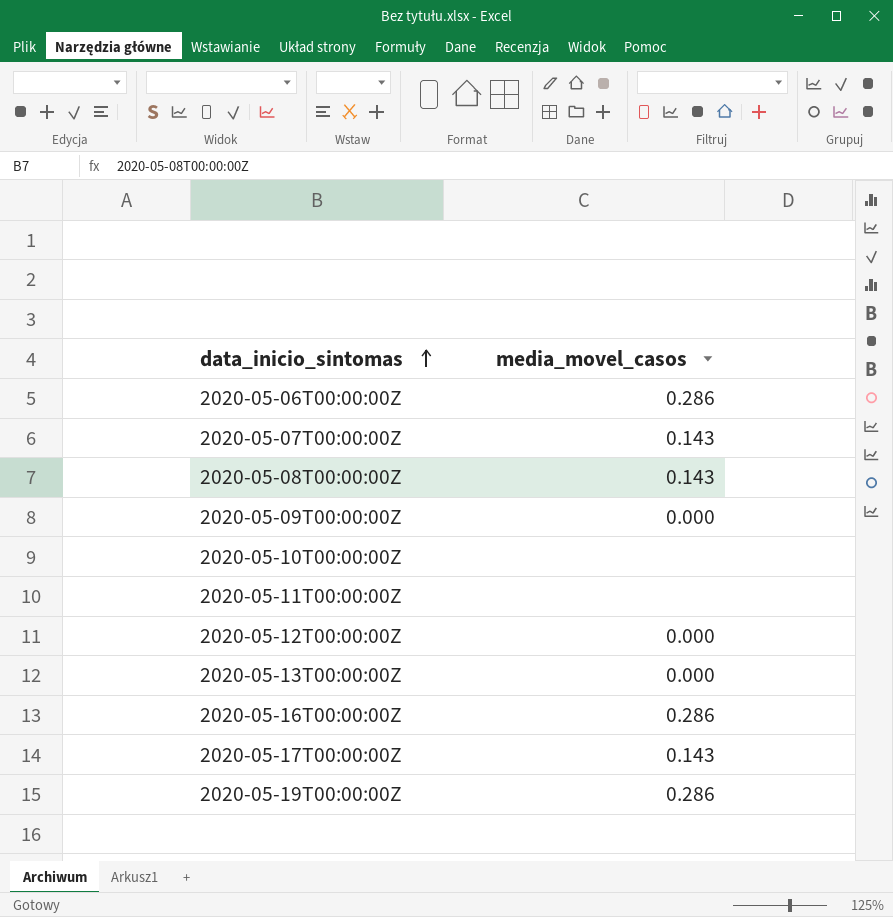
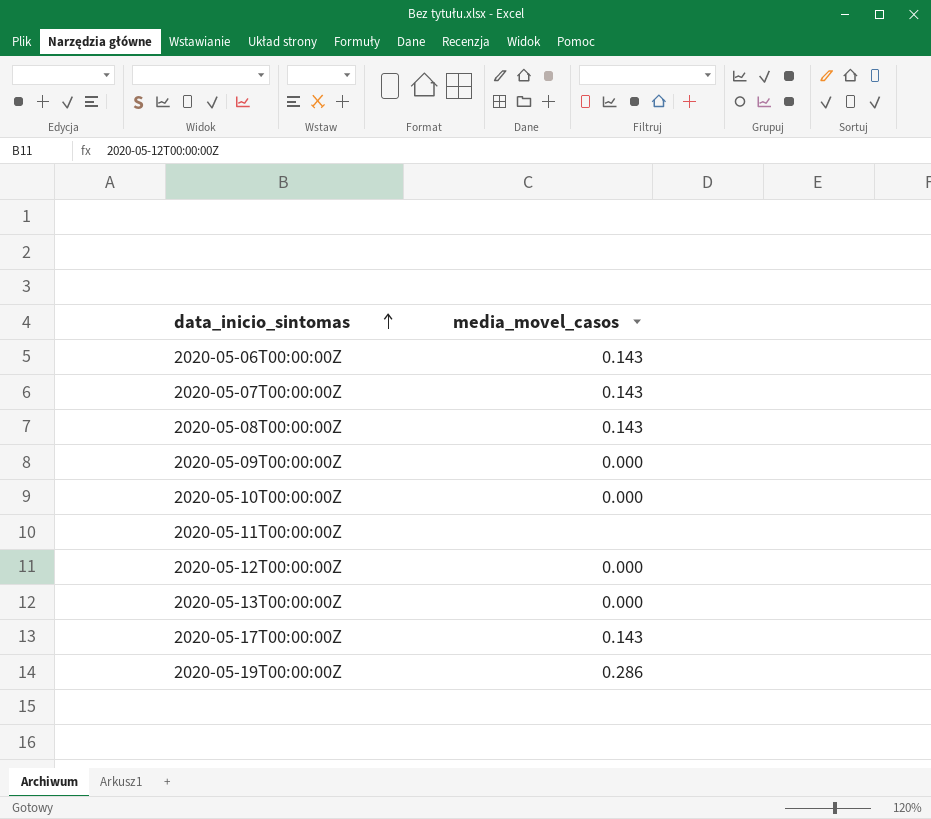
row 2020-05-16T00:00:00Z: 0.286 -> none
2020-05-06T00:00:00Z | media_movel_casos: 0.286 -> 0.143
2020-05-10T00:00:00Z | media_movel_casos: none -> 0.000

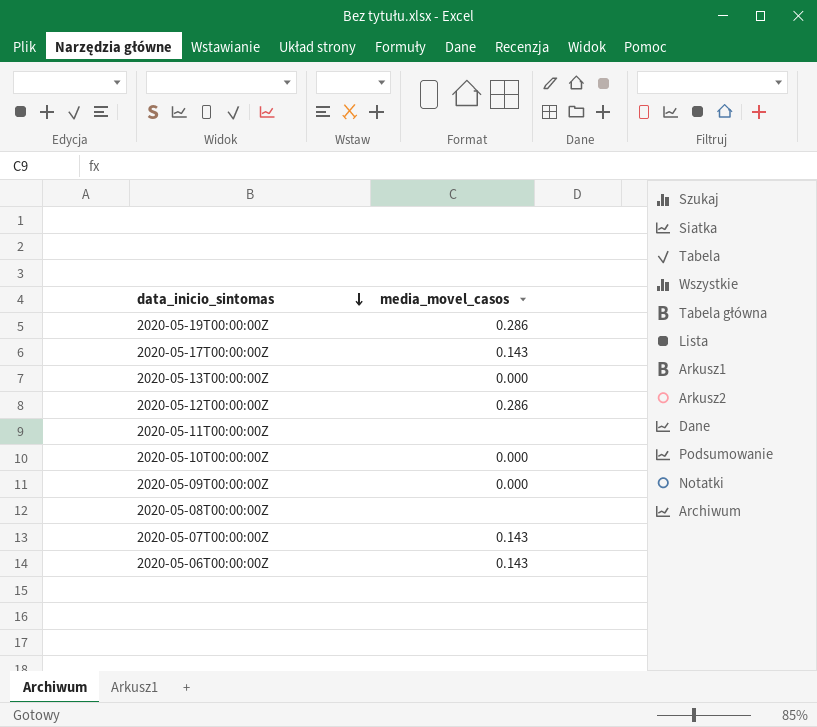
row order: data_inicio_sintomas ascending -> data_inicio_sintomas descending
2020-05-12T00:00:00Z | media_movel_casos: 0.000 -> 0.286
2020-05-08T00:00:00Z | media_movel_casos: 0.143 -> none

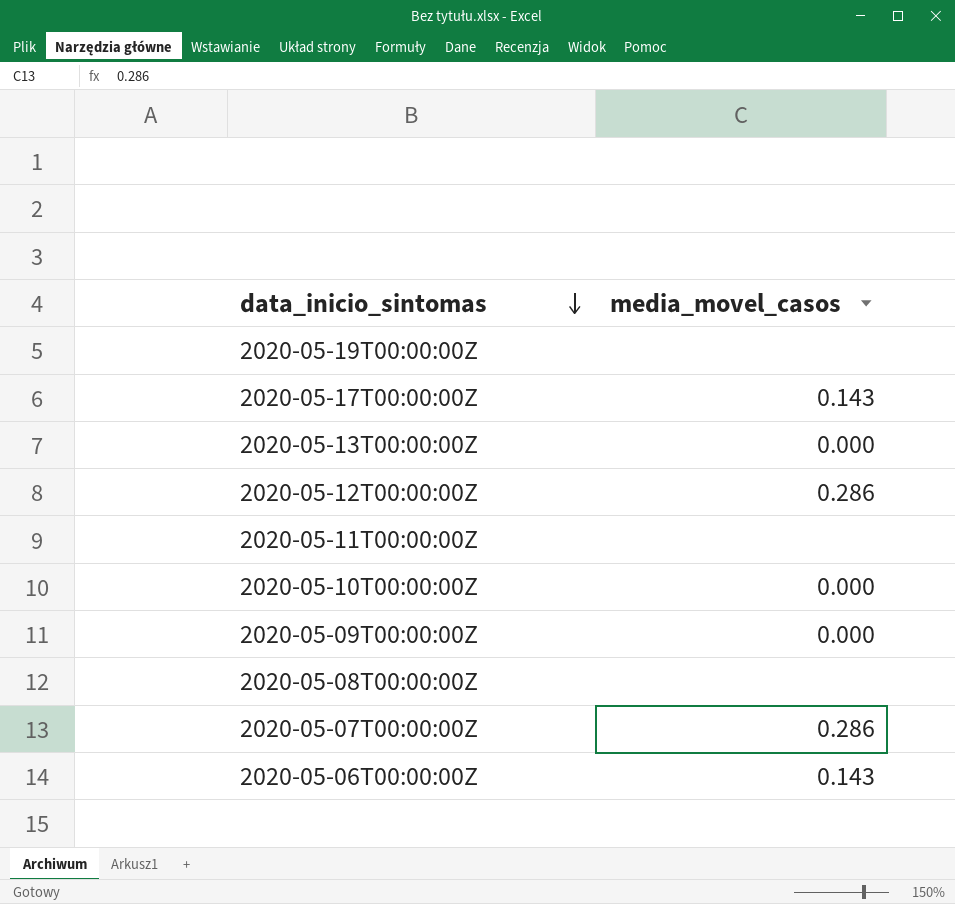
2020-05-19T00:00:00Z | media_movel_casos: 0.286 -> none
2020-05-07T00:00:00Z | media_movel_casos: 0.143 -> 0.286

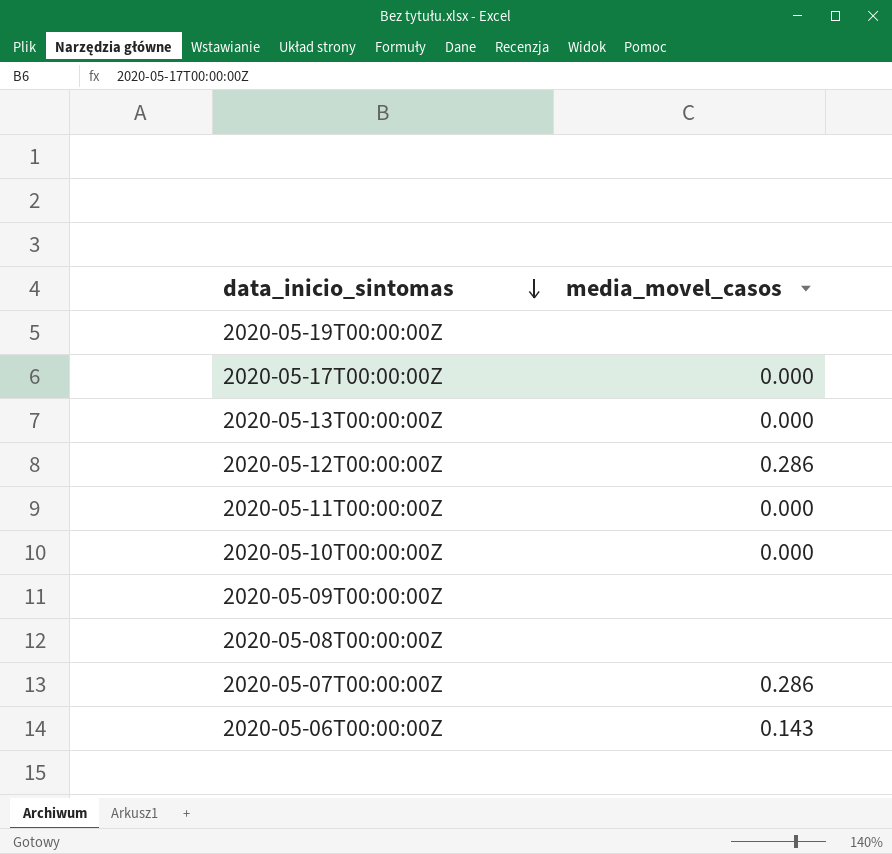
2020-05-17T00:00:00Z | media_movel_casos: 0.143 -> 0.000
2020-05-11T00:00:00Z | media_movel_casos: none -> 0.000
2020-05-09T00:00:00Z | media_movel_casos: 0.000 -> none

